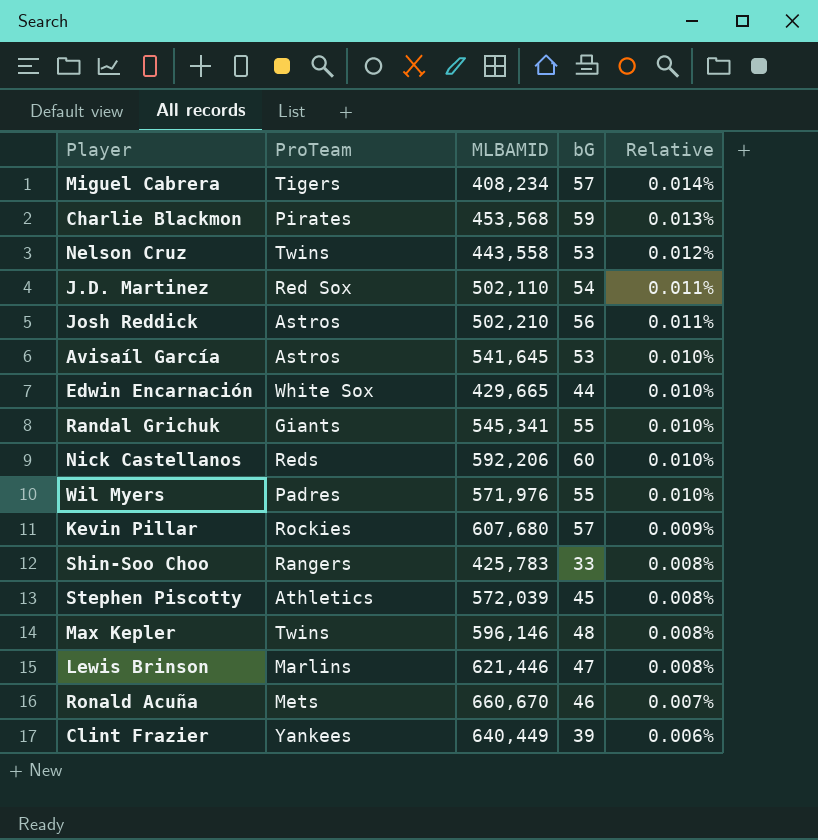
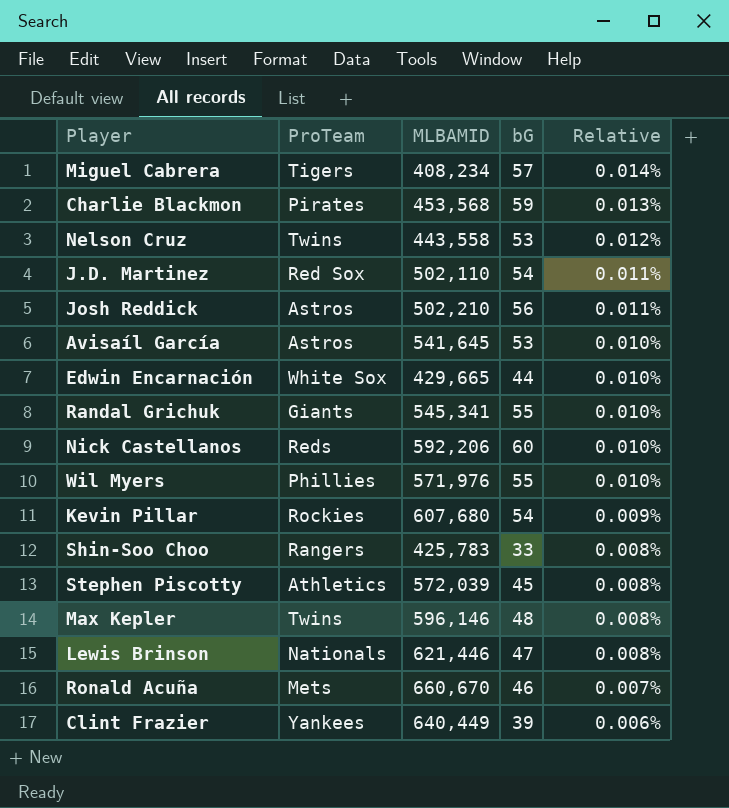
Wil Myers | ProTeam: Padres -> Phillies
Kevin Pillar | bG: 57 -> 54
Lewis Brinson | ProTeam: Marlins -> Nationals

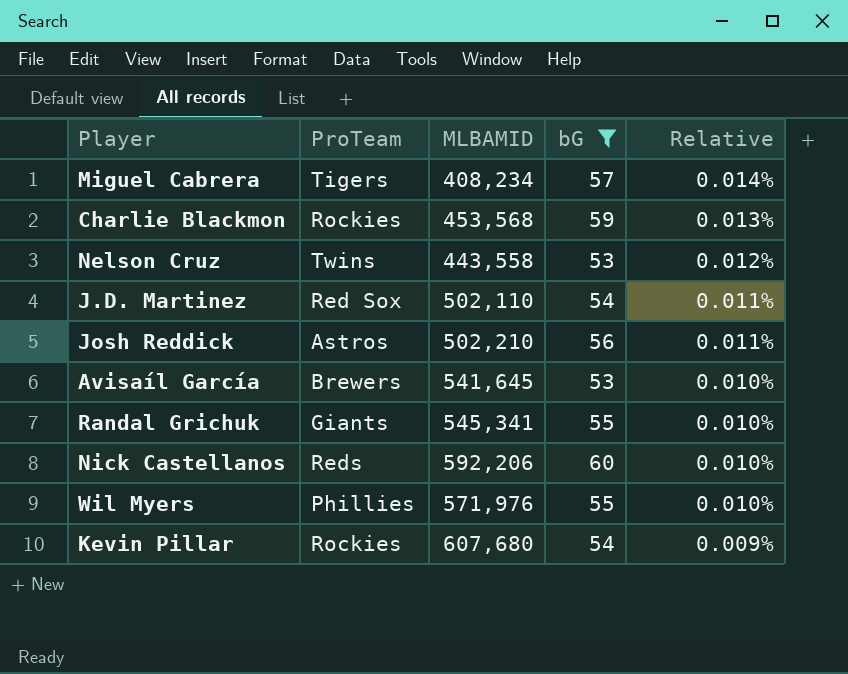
filter: none -> bG >= 53
Charlie Blackmon | ProTeam: Pirates -> Rockies
Avisaíl García | ProTeam: Astros -> Brewers

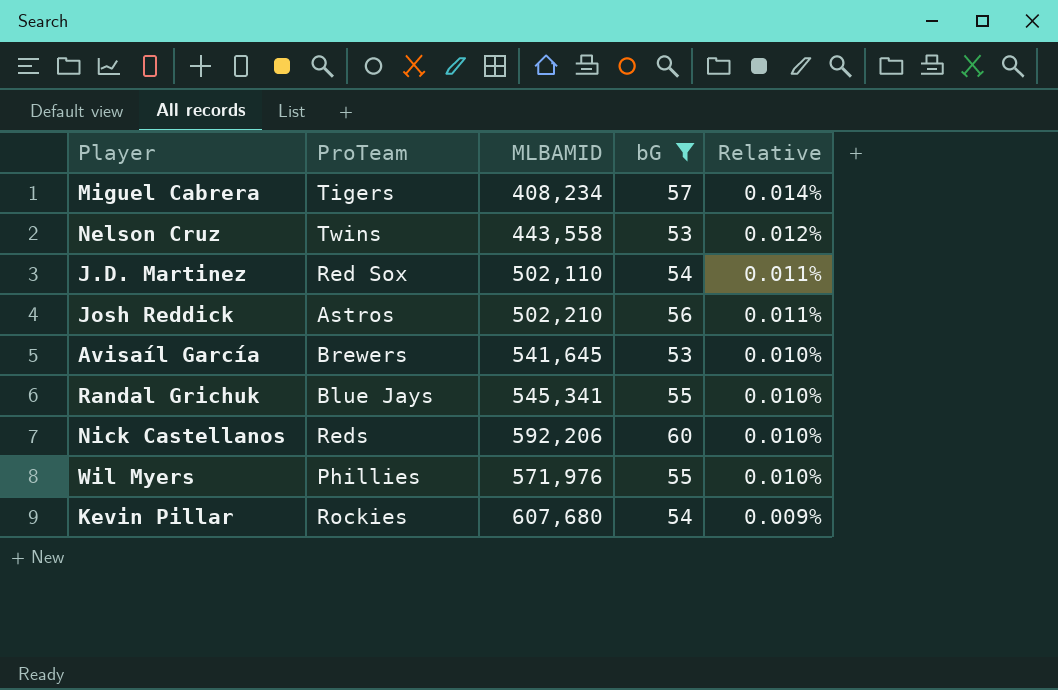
row Charlie Blackmon: Rockies | 453,568 | 59 | 0.013% -> none
Randal Grichuk | ProTeam: Giants -> Blue Jays

